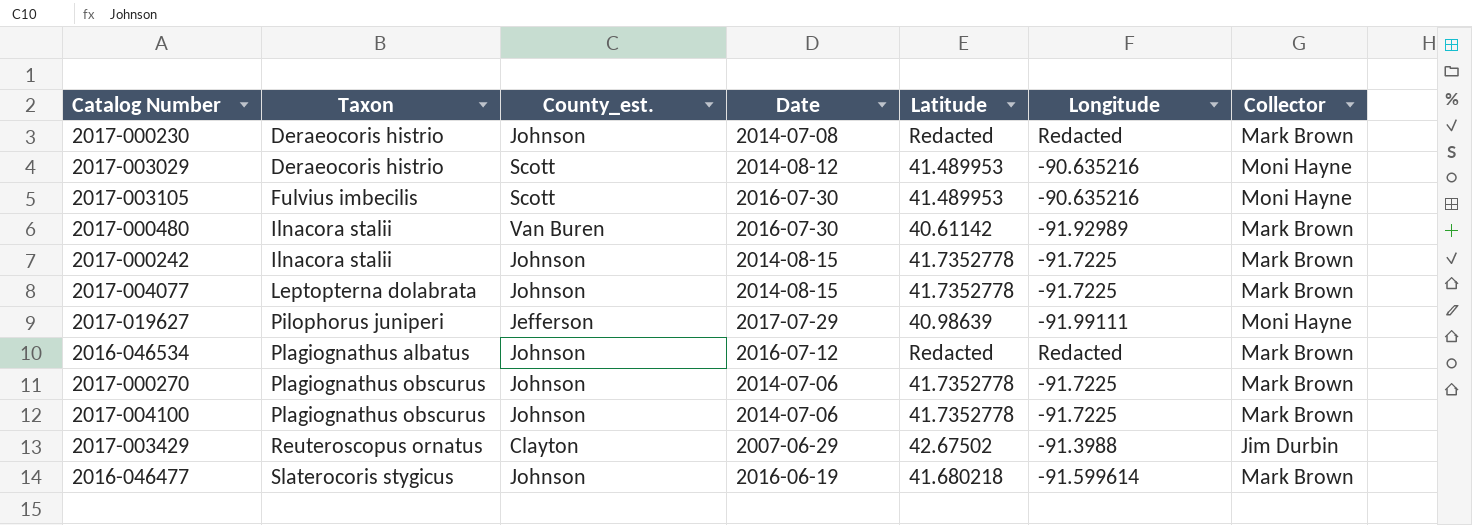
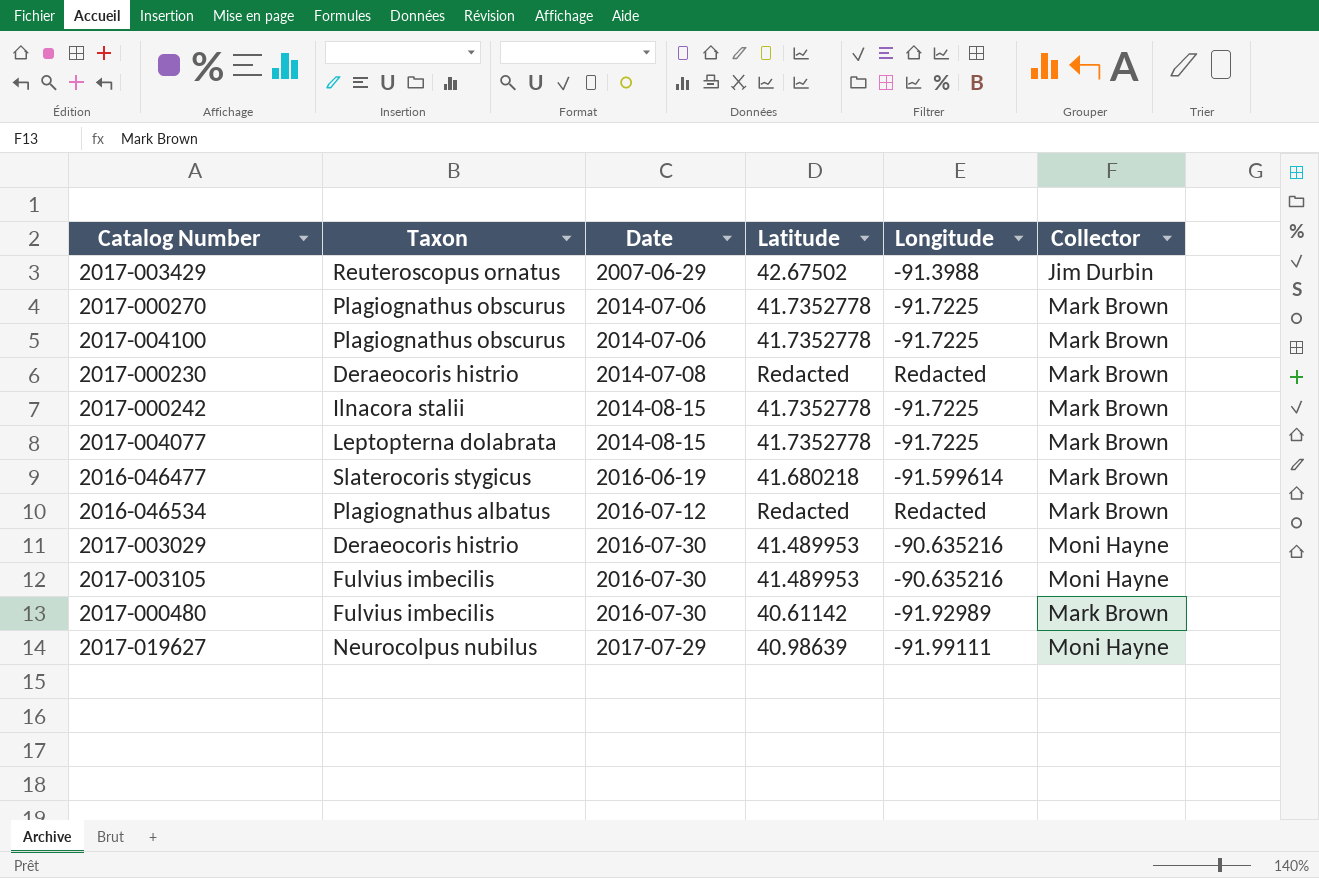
row order: Taxon ascending -> Date ascending
column County_est. | position: 3 -> none
2017-003029 | Date: 2014-08-12 -> 2016-07-30
2017-000480 | Taxon: Ilnacora stalii -> Fulvius imbecilis
2017-019627 | Taxon: Pilophorus juniperi -> Neurocolpus nubilus

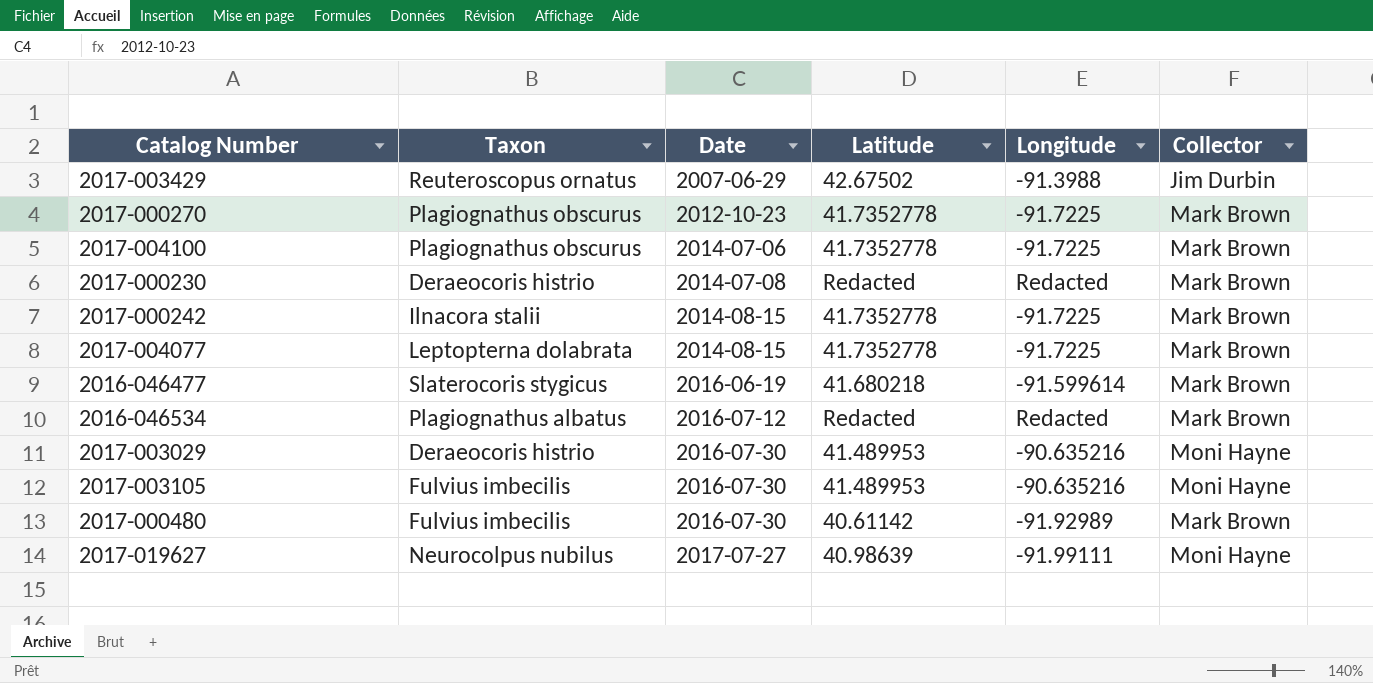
2017-000270 | Date: 2014-07-06 -> 2012-10-23
2017-019627 | Date: 2017-07-29 -> 2017-07-27

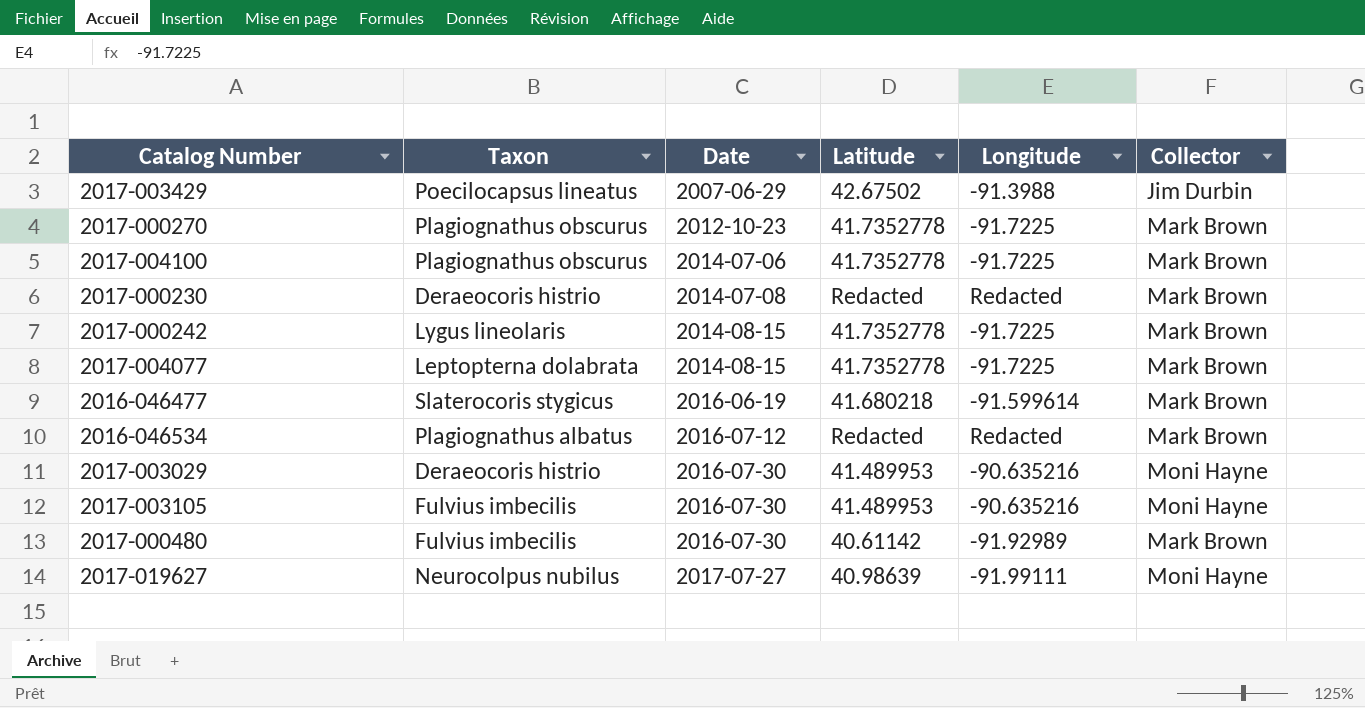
2017-003429 | Taxon: Reuteroscopus ornatus -> Poecilocapsus lineatus
2017-000242 | Taxon: Ilnacora stalii -> Lygus lineolaris

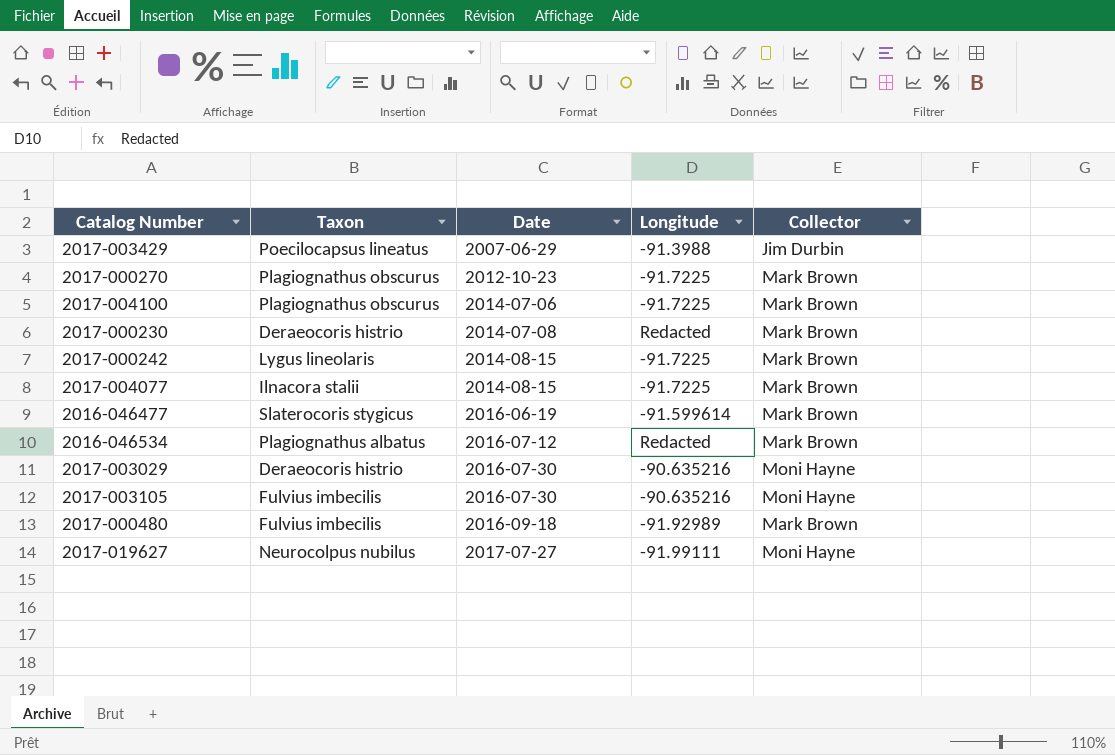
column Latitude | position: 4 -> none
2017-004077 | Taxon: Leptopterna dolabrata -> Ilnacora stalii
2017-000480 | Date: 2016-07-30 -> 2016-09-18

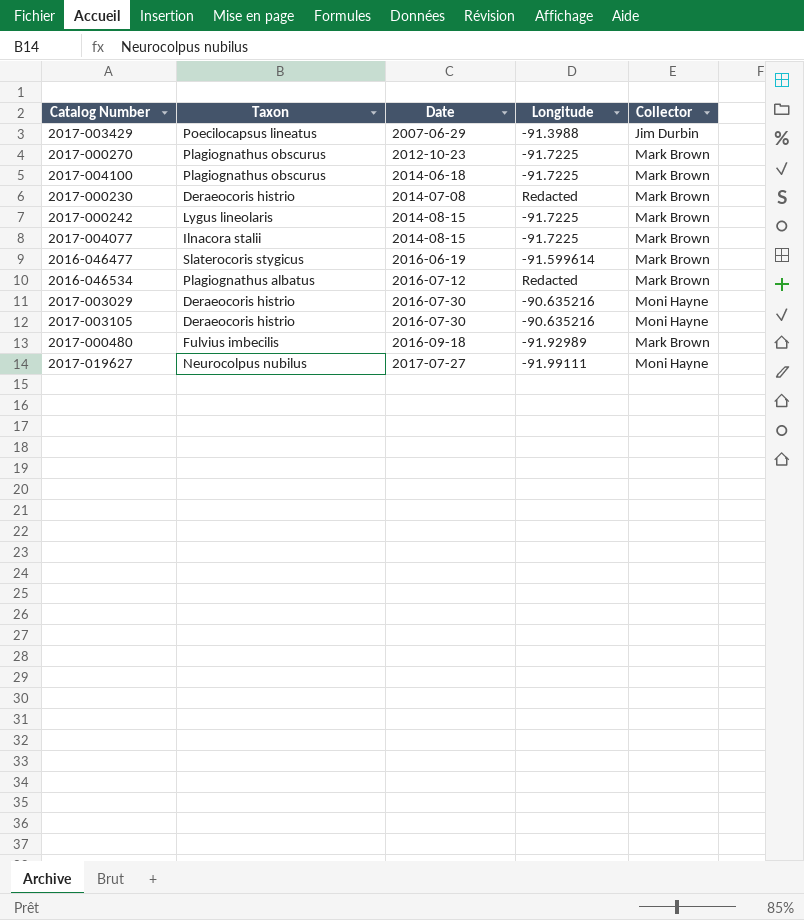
2017-004100 | Date: 2014-07-06 -> 2014-06-18
2017-003105 | Taxon: Fulvius imbecilis -> Deraeocoris histrio

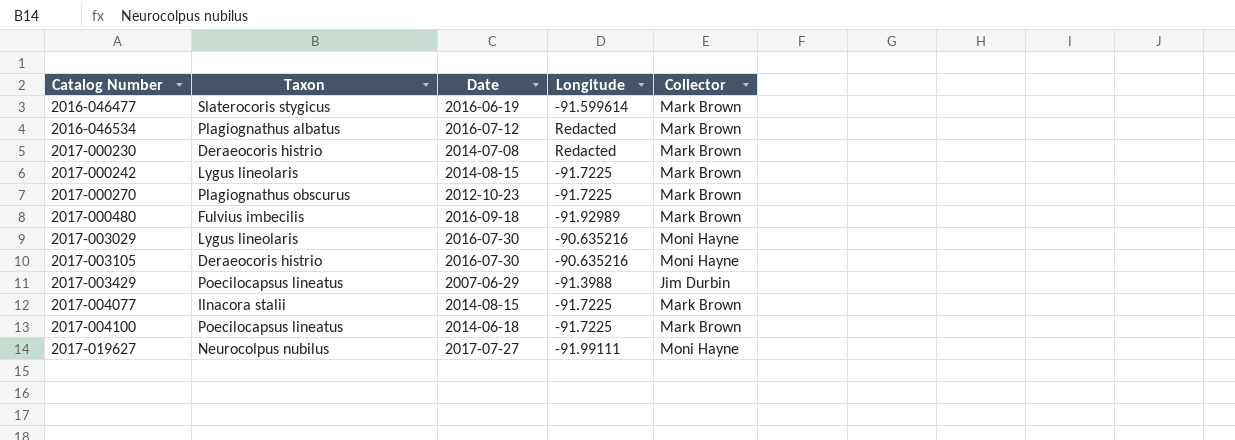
row order: Date ascending -> Catalog Number ascending
2017-003029 | Taxon: Deraeocoris histrio -> Lygus lineolaris
2017-004100 | Taxon: Plagiognathus obscurus -> Poecilocapsus lineatus

